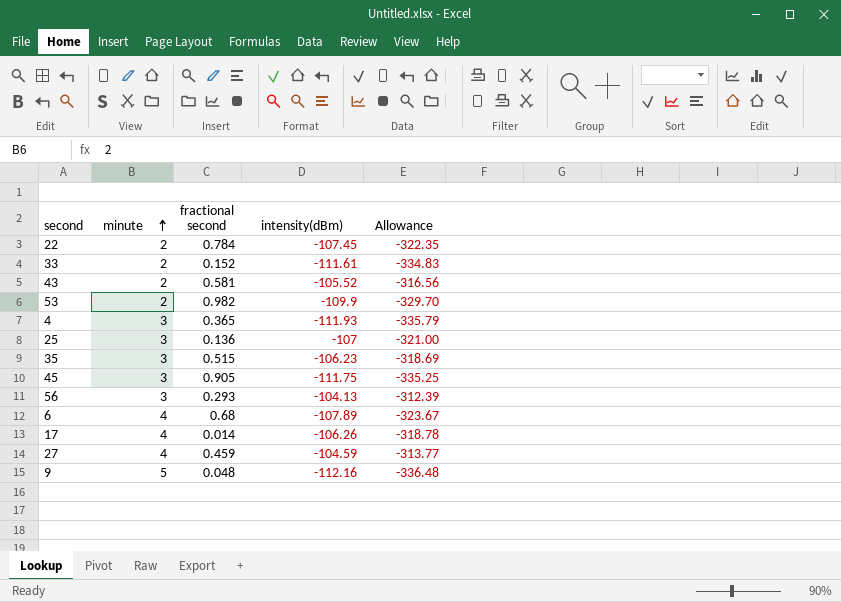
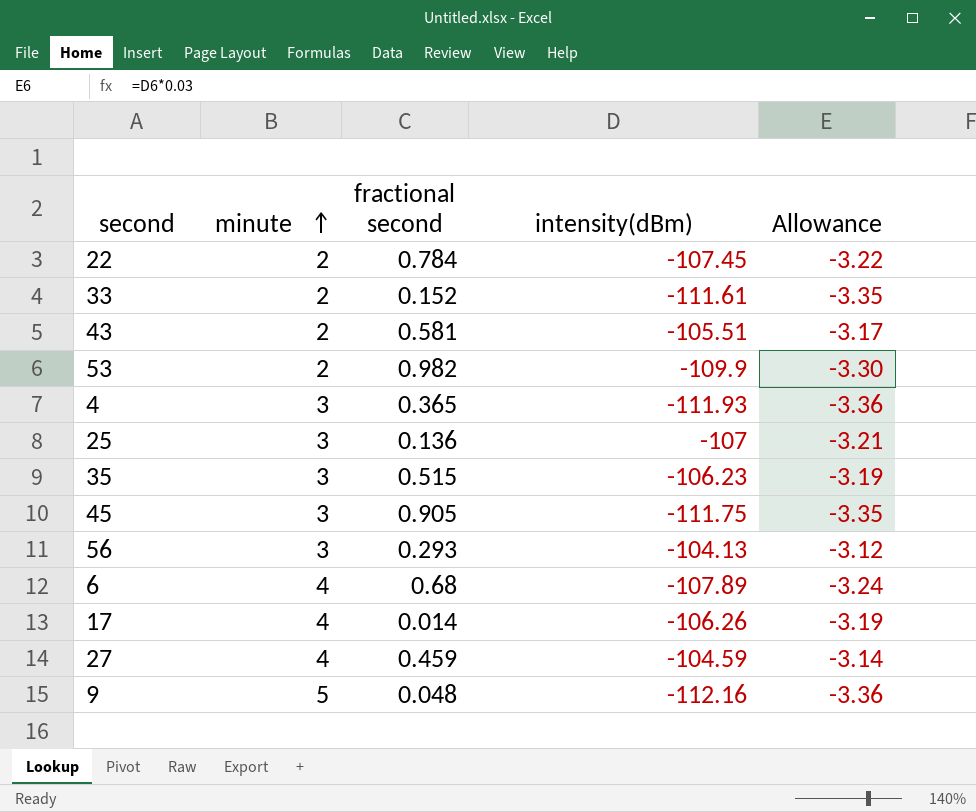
column Allowance | formula: [intensity(dBm)] * 3 -> [intensity(dBm)] * 0.03
43 | intensity(dBm): -105.52 -> -105.51

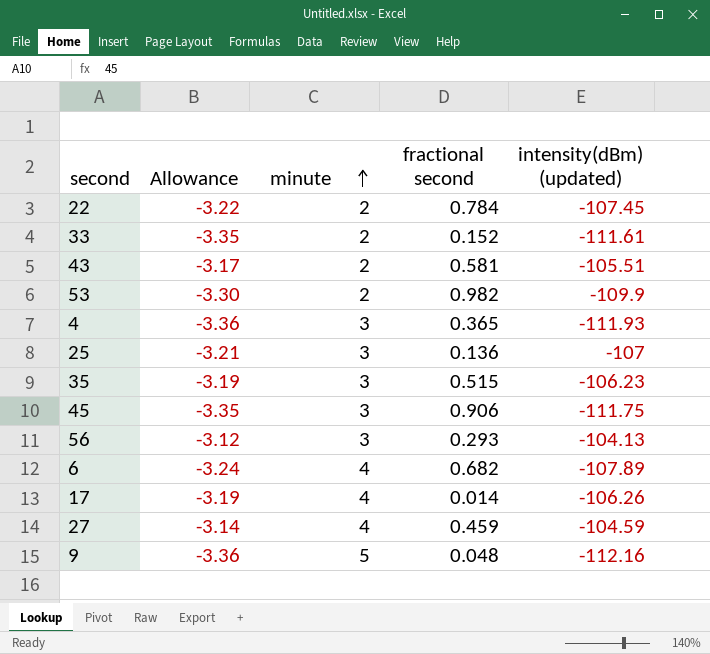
column Allowance | position: 5 -> 2
column name: intensity(dBm) -> intensity(dBm) (updated)
45 | fractional second: 0.905 -> 0.906
6 | fractional second: 0.68 -> 0.682

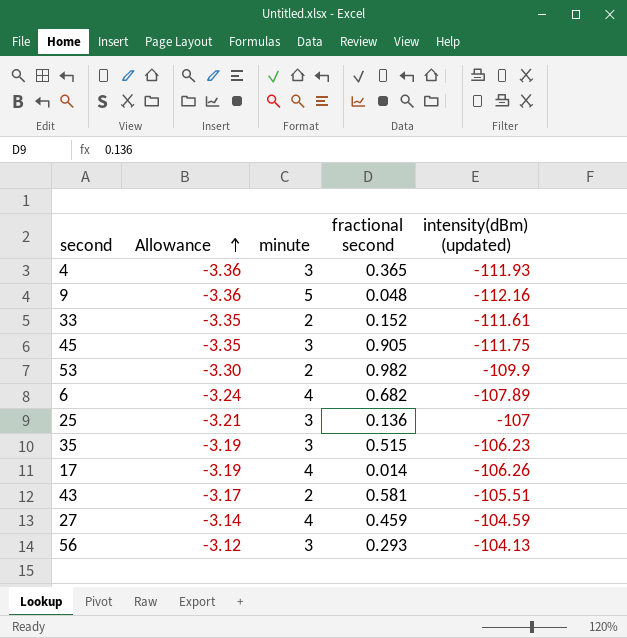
row order: minute ascending -> Allowance ascending
row 22: -3.22 | 2 | 0.784 | -107.45 -> none
45 | fractional second: 0.906 -> 0.905

